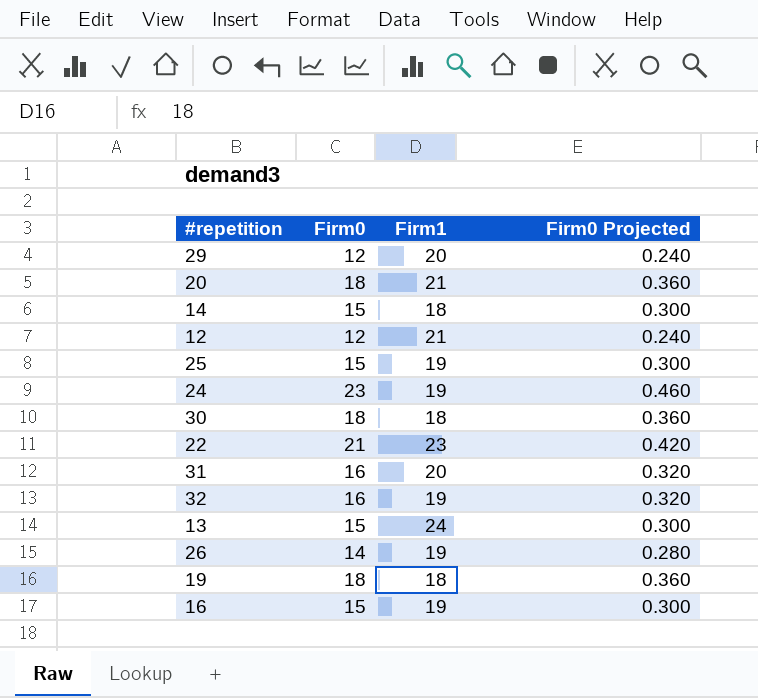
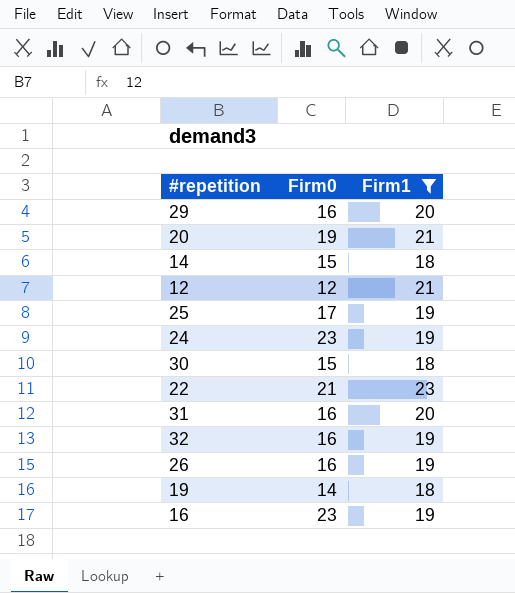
filter: none -> Firm1 != 24
column Firm0 Projected | formula: [Firm0] * 0.02 -> none
29 | Firm0: 12 -> 16
20 | Firm0: 18 -> 19
25 | Firm0: 15 -> 17
30 | Firm0: 18 -> 15
26 | Firm0: 14 -> 16
19 | Firm0: 18 -> 14
16 | Firm0: 15 -> 23

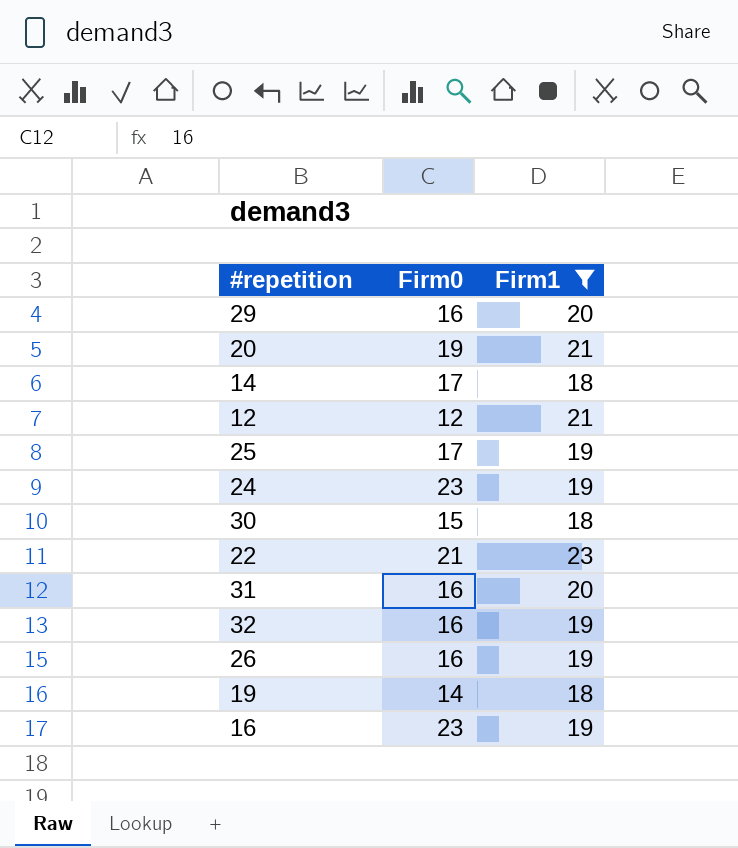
14 | Firm0: 15 -> 17

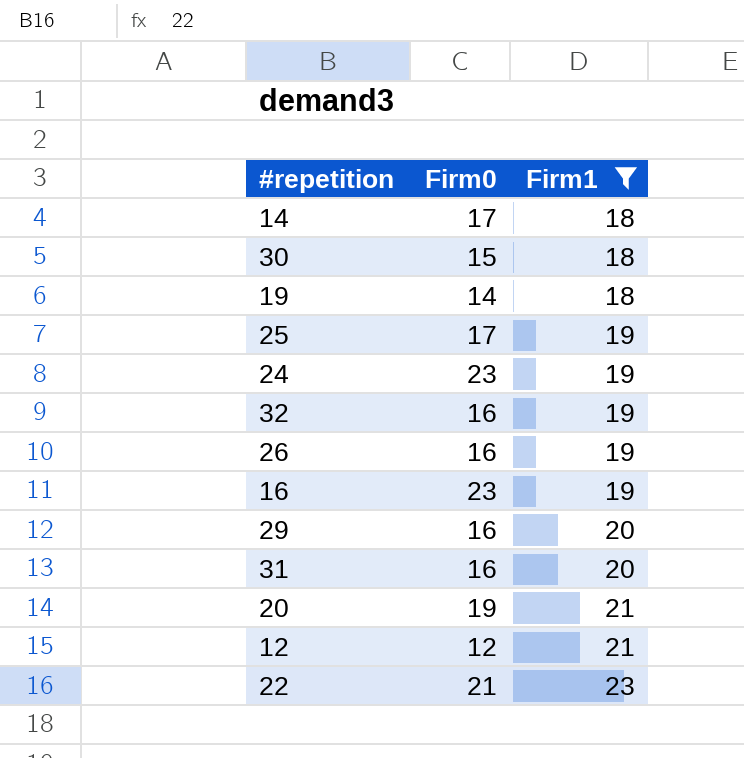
row order: none -> Firm1 ascending

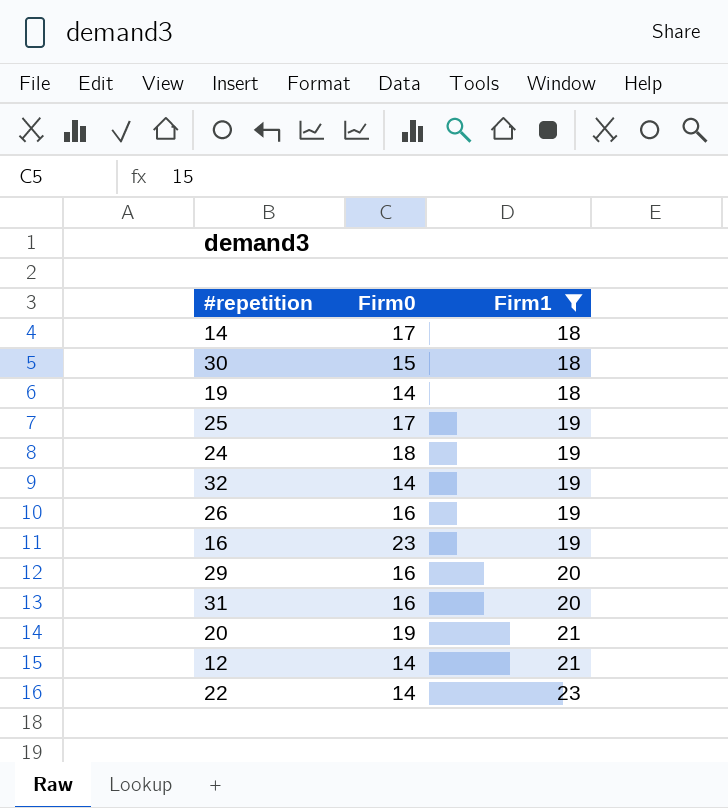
24 | Firm0: 23 -> 18
32 | Firm0: 16 -> 14
12 | Firm0: 12 -> 14
22 | Firm0: 21 -> 14

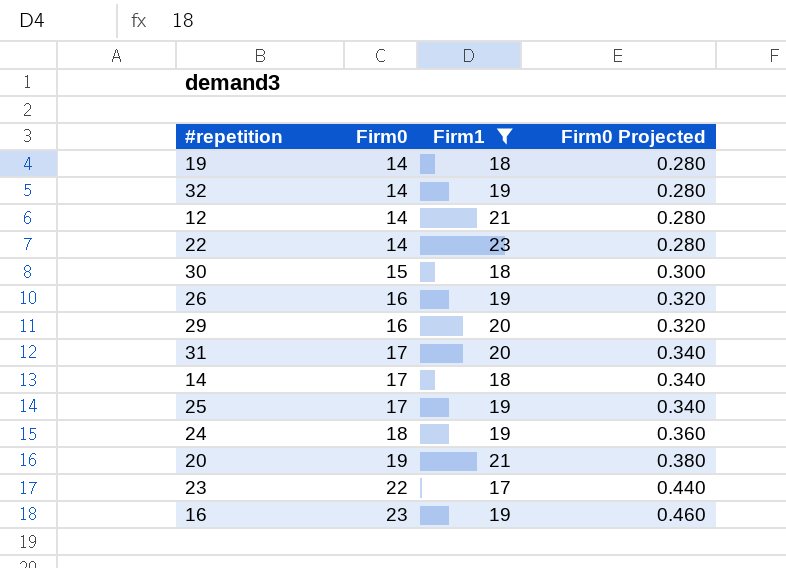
row order: Firm1 ascending -> Firm0 ascending
column Firm0 Projected | formula: none -> [Firm0] * 0.02
31 | Firm0: 16 -> 17
row 23: none -> 22 | 17 | 0.440

